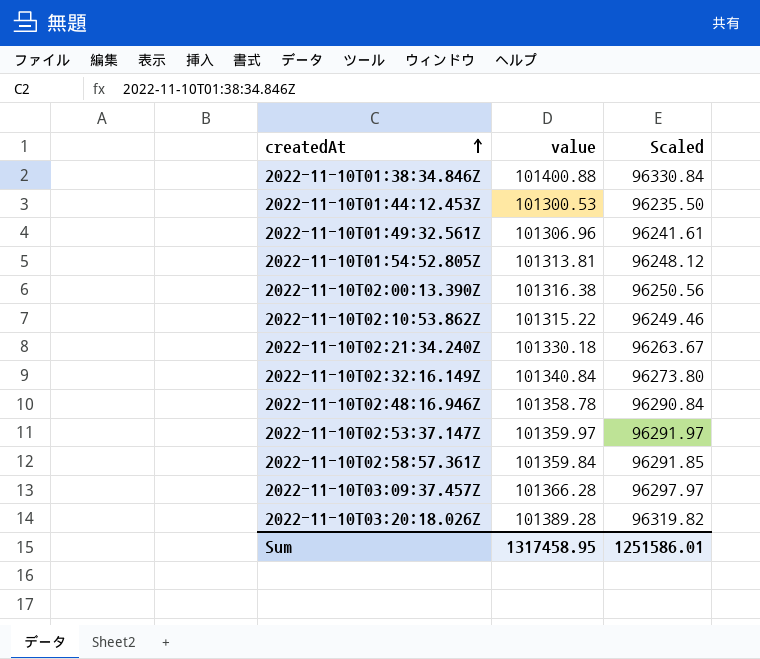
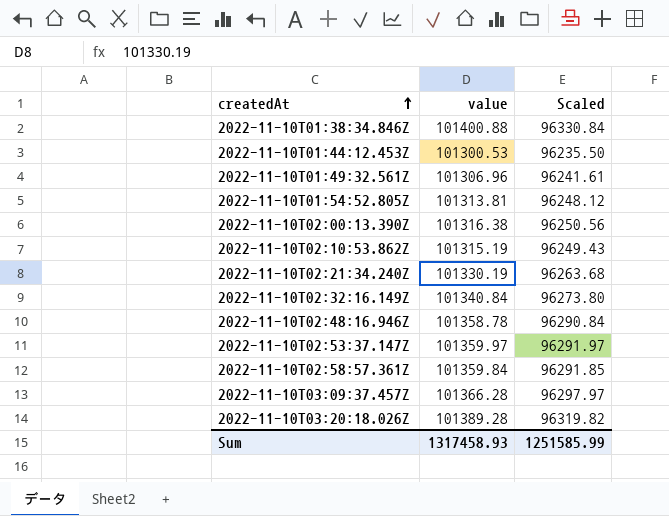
2022-11-10T02:10:53.862Z | value: 101315.22 -> 101315.19
2022-11-10T02:10:53.862Z | Scaled: 96249.46 -> 96249.43
2022-11-10T02:21:34.240Z | value: 101330.18 -> 101330.19
2022-11-10T02:21:34.240Z | Scaled: 96263.67 -> 96263.68
Sum | value: 1317458.95 -> 1317458.93
Sum | Scaled: 1251586.01 -> 1251585.99

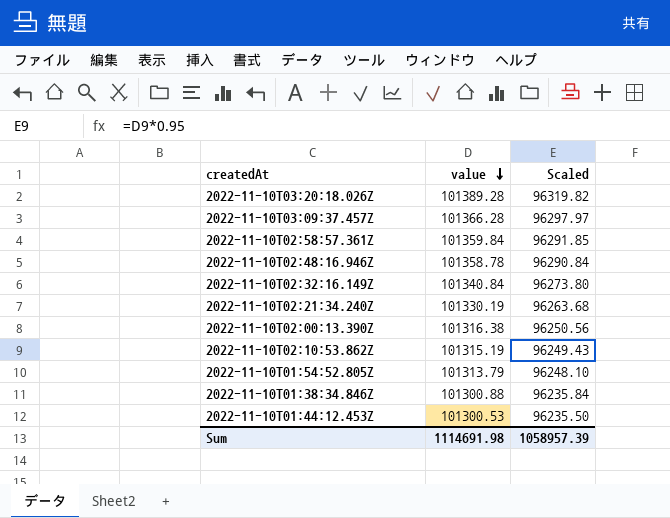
row order: createdAt ascending -> value descending
row 2022-11-10T01:49:32.561Z: 101306.96 | 96241.61 -> none
row 2022-11-10T02:53:37.147Z: 101359.97 | 96291.97 -> none
2022-11-10T01:54:52.805Z | value: 101313.81 -> 101313.79
2022-11-10T01:54:52.805Z | Scaled: 96248.12 -> 96248.10
2022-11-10T01:38:34.846Z | value: 101400.88 -> 101300.88
2022-11-10T01:38:34.846Z | Scaled: 96330.84 -> 96235.84
Sum | value: 1317458.93 -> 1114691.98
Sum | Scaled: 1251585.99 -> 1058957.39

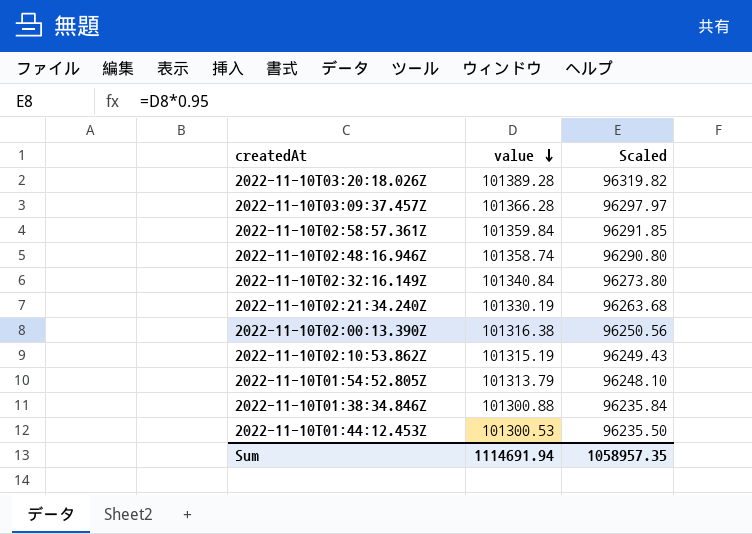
2022-11-10T02:48:16.946Z | value: 101358.78 -> 101358.74
2022-11-10T02:48:16.946Z | Scaled: 96290.84 -> 96290.80
Sum | value: 1114691.98 -> 1114691.94
Sum | Scaled: 1058957.39 -> 1058957.35

